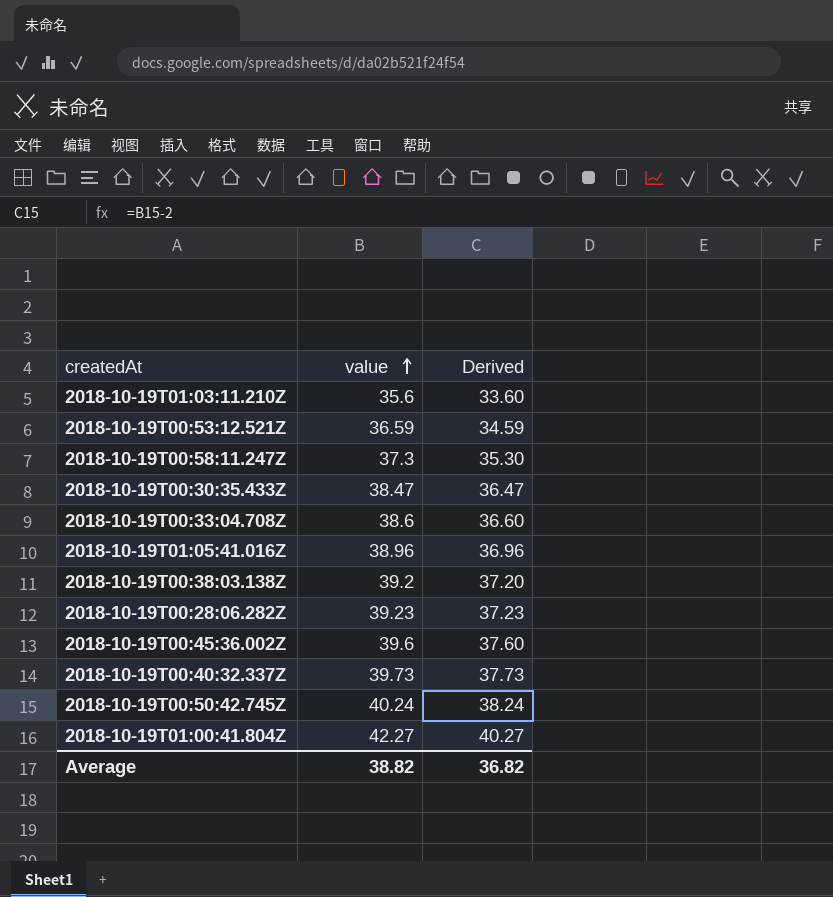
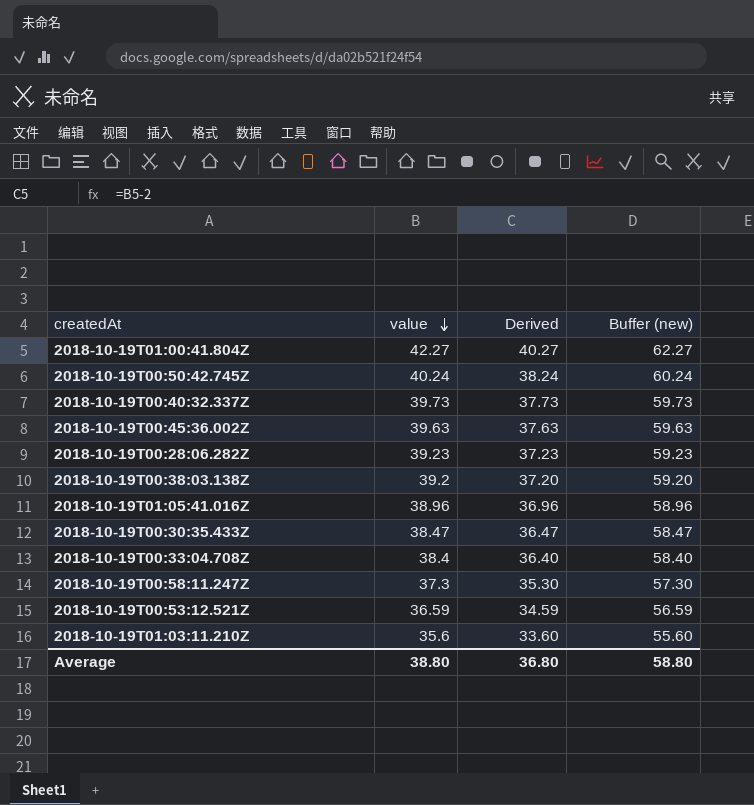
row order: value ascending -> value descending
column Buffer (new) | formula: none -> [value] + 20
2018-10-19T00:45:36.002Z | value: 39.6 -> 39.63
2018-10-19T00:45:36.002Z | Derived: 37.60 -> 37.63
2018-10-19T00:33:04.708Z | value: 38.6 -> 38.4
2018-10-19T00:33:04.708Z | Derived: 36.60 -> 36.40
Average | value: 38.82 -> 38.80
Average | Derived: 36.82 -> 36.80

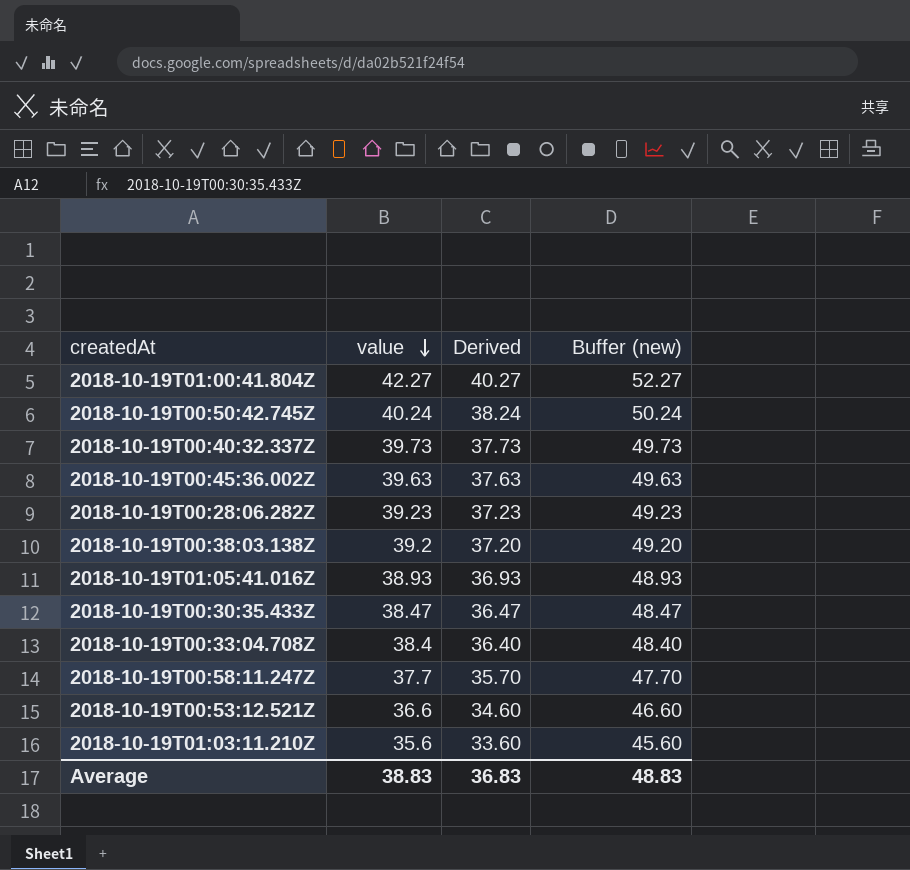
column Buffer (new) | formula: [value] + 20 -> [value] + 10
2018-10-19T01:05:41.016Z | value: 38.96 -> 38.93
2018-10-19T01:05:41.016Z | Derived: 36.96 -> 36.93
2018-10-19T00:58:11.247Z | value: 37.3 -> 37.7
2018-10-19T00:58:11.247Z | Derived: 35.30 -> 35.70
2018-10-19T00:53:12.521Z | value: 36.59 -> 36.6
2018-10-19T00:53:12.521Z | Derived: 34.59 -> 34.60
Average | value: 38.80 -> 38.83
Average | Derived: 36.80 -> 36.83
Average | Buffer (new): 58.80 -> 48.83

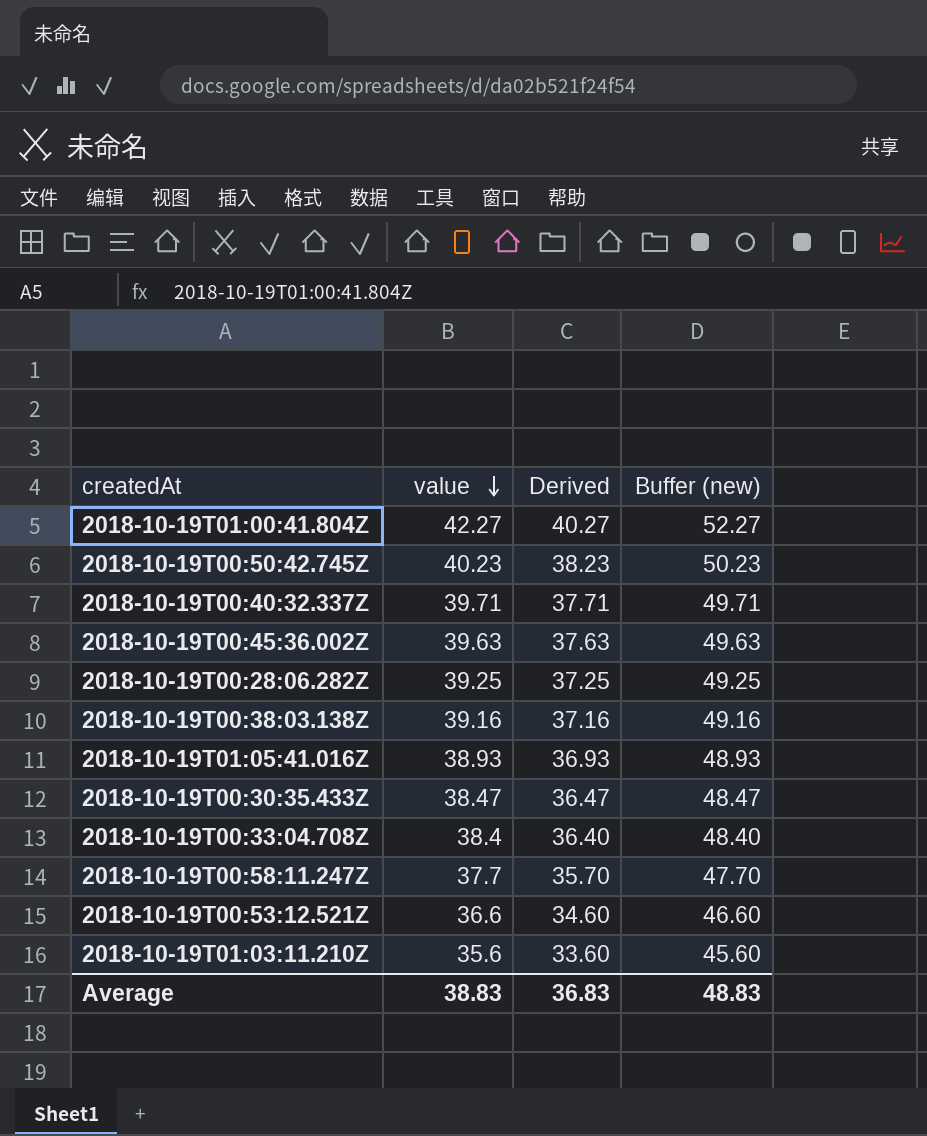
2018-10-19T00:50:42.745Z | value: 40.24 -> 40.23
2018-10-19T00:50:42.745Z | Derived: 38.24 -> 38.23
2018-10-19T00:50:42.745Z | Buffer (new): 50.24 -> 50.23
2018-10-19T00:40:32.337Z | value: 39.73 -> 39.71
2018-10-19T00:40:32.337Z | Derived: 37.73 -> 37.71
2018-10-19T00:40:32.337Z | Buffer (new): 49.73 -> 49.71
2018-10-19T00:28:06.282Z | value: 39.23 -> 39.25
2018-10-19T00:28:06.282Z | Derived: 37.23 -> 37.25
2018-10-19T00:28:06.282Z | Buffer (new): 49.23 -> 49.25
2018-10-19T00:38:03.138Z | value: 39.2 -> 39.16
2018-10-19T00:38:03.138Z | Derived: 37.20 -> 37.16
2018-10-19T00:38:03.138Z | Buffer (new): 49.20 -> 49.16

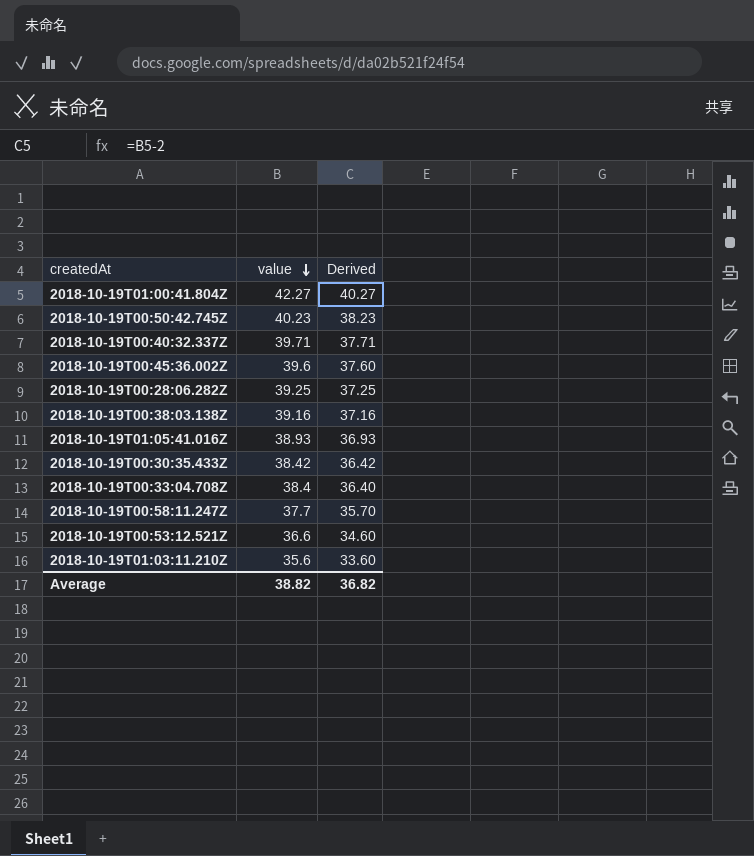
column Buffer (new) | formula: [value] + 10 -> none
2018-10-19T00:45:36.002Z | value: 39.63 -> 39.6
2018-10-19T00:45:36.002Z | Derived: 37.63 -> 37.60
2018-10-19T00:30:35.433Z | value: 38.47 -> 38.42
2018-10-19T00:30:35.433Z | Derived: 36.47 -> 36.42
Average | value: 38.83 -> 38.82
Average | Derived: 36.83 -> 36.82

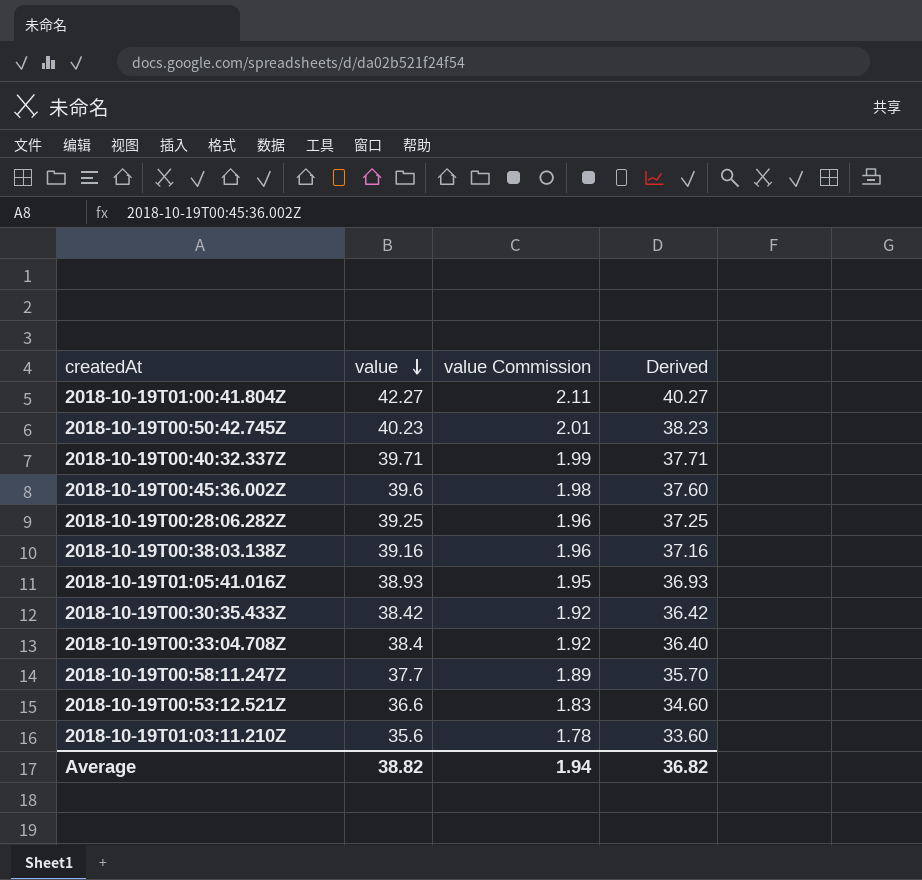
column value Commission | formula: none -> [value] * 0.05

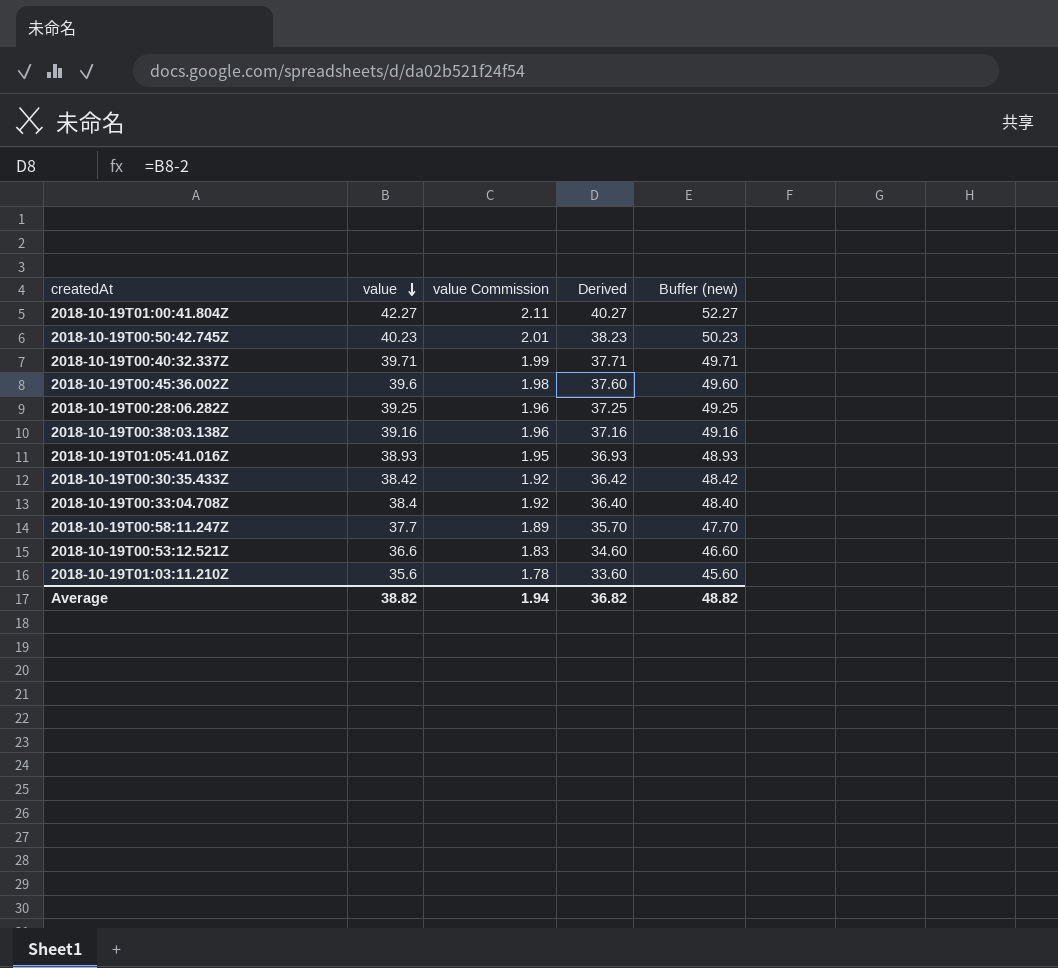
column Buffer (new) | formula: none -> [value] + 10

